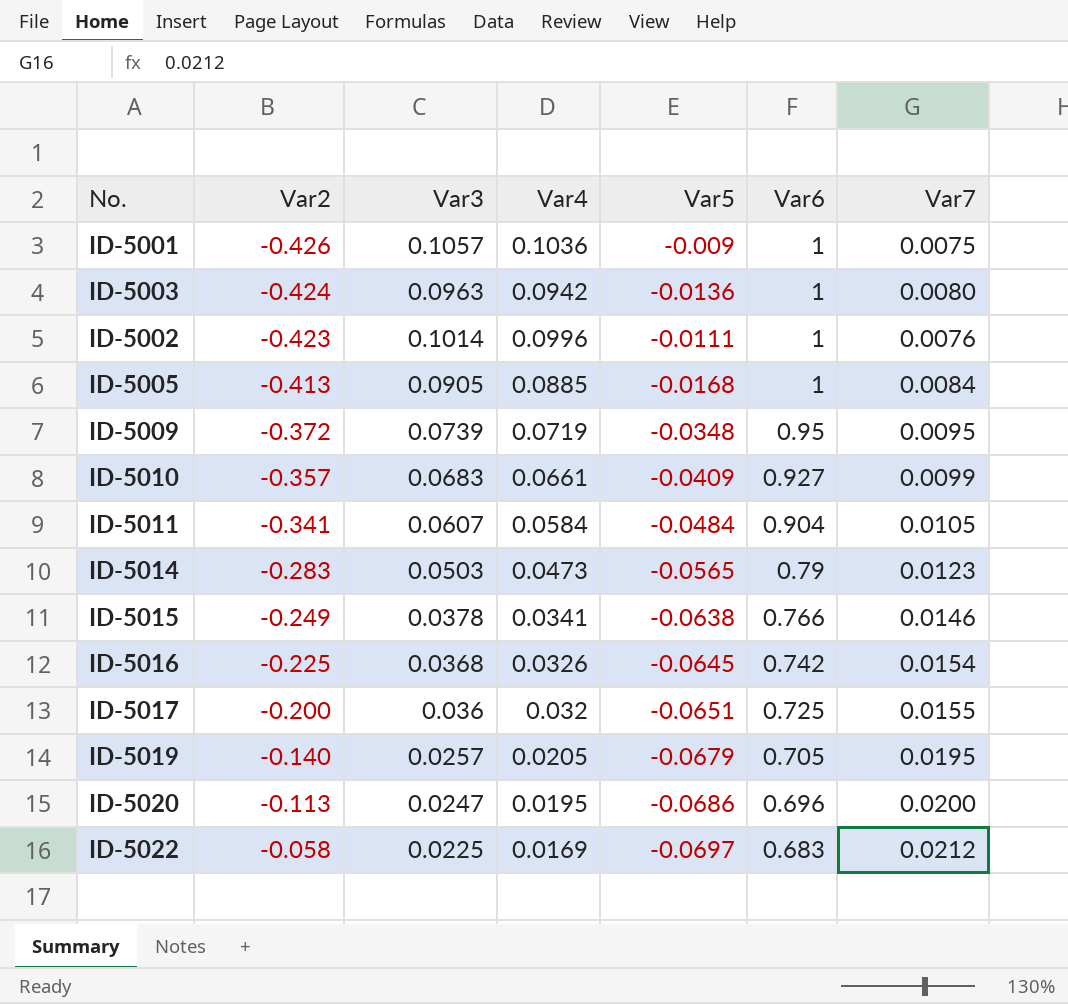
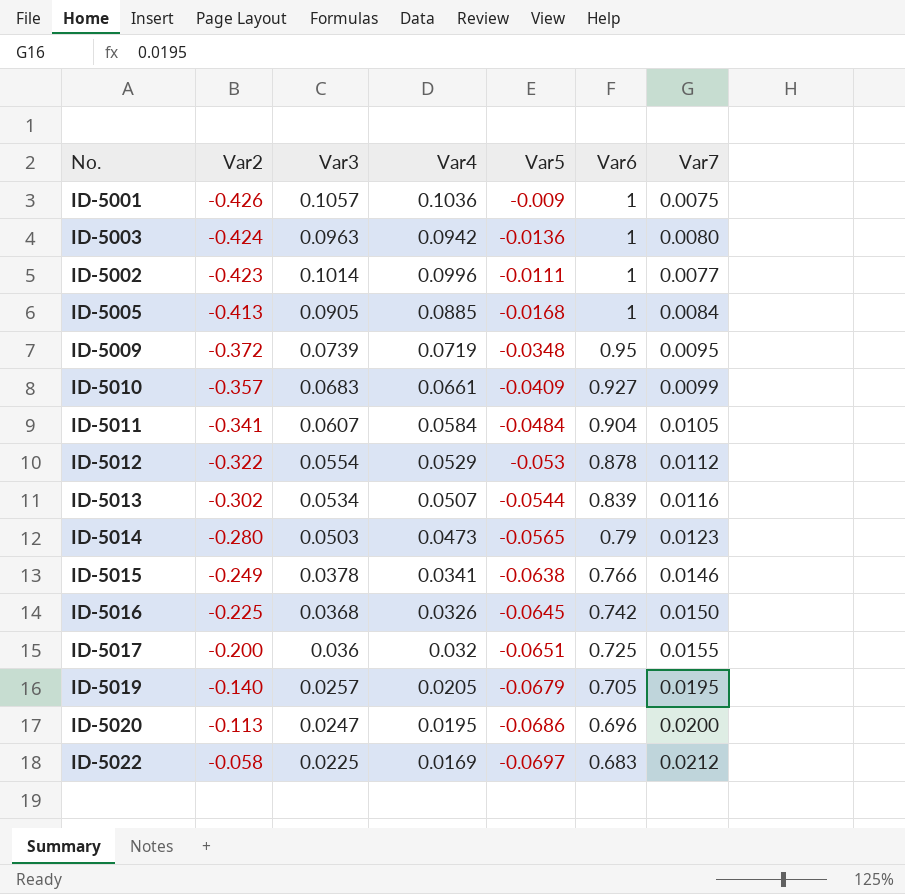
ID-5002 | Var7: 0.0076 -> 0.0077
row ID-5012: none -> -0.322 | 0.0554 | 0.0529 | -0.053 | 0.878 | 0.0112
row ID-5013: none -> -0.302 | 0.0534 | 0.0507 | -0.0544 | 0.839 | 0.0116
ID-5014 | Var2: -0.283 -> -0.280
ID-5016 | Var7: 0.0154 -> 0.0150

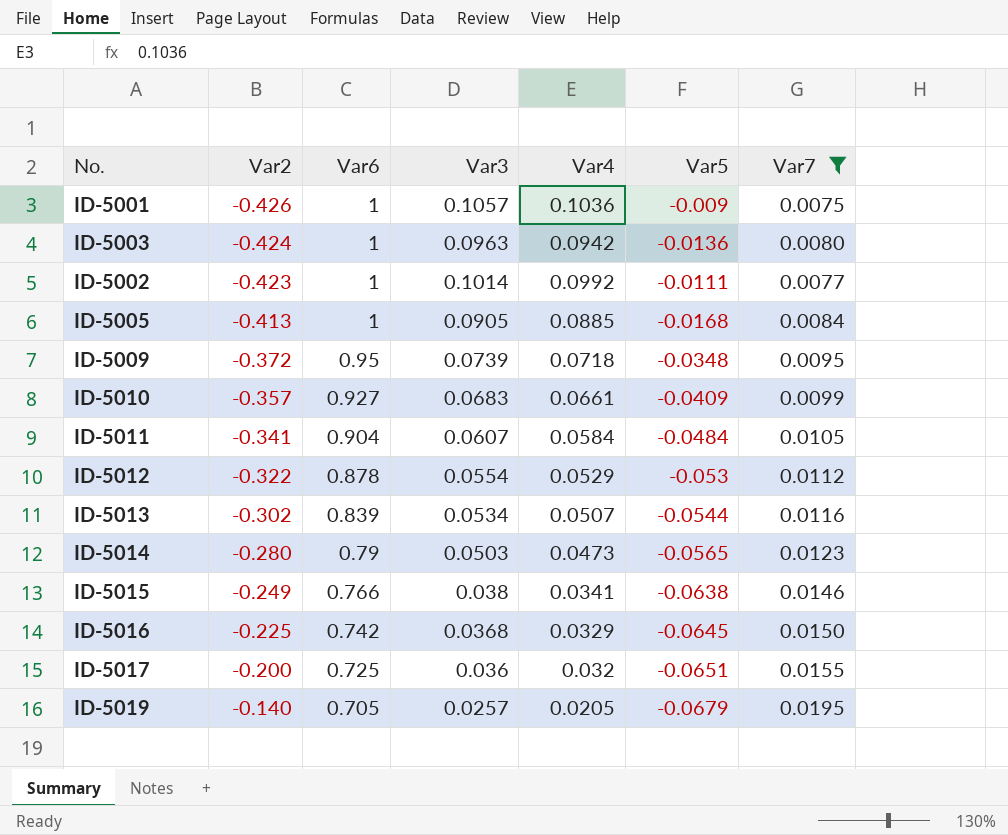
filter: none -> Var7 <= 0.0195
column Var6 | position: 6 -> 3
ID-5002 | Var4: 0.0996 -> 0.0992
ID-5009 | Var4: 0.0719 -> 0.0718
ID-5015 | Var3: 0.0378 -> 0.038
ID-5016 | Var4: 0.0326 -> 0.0329

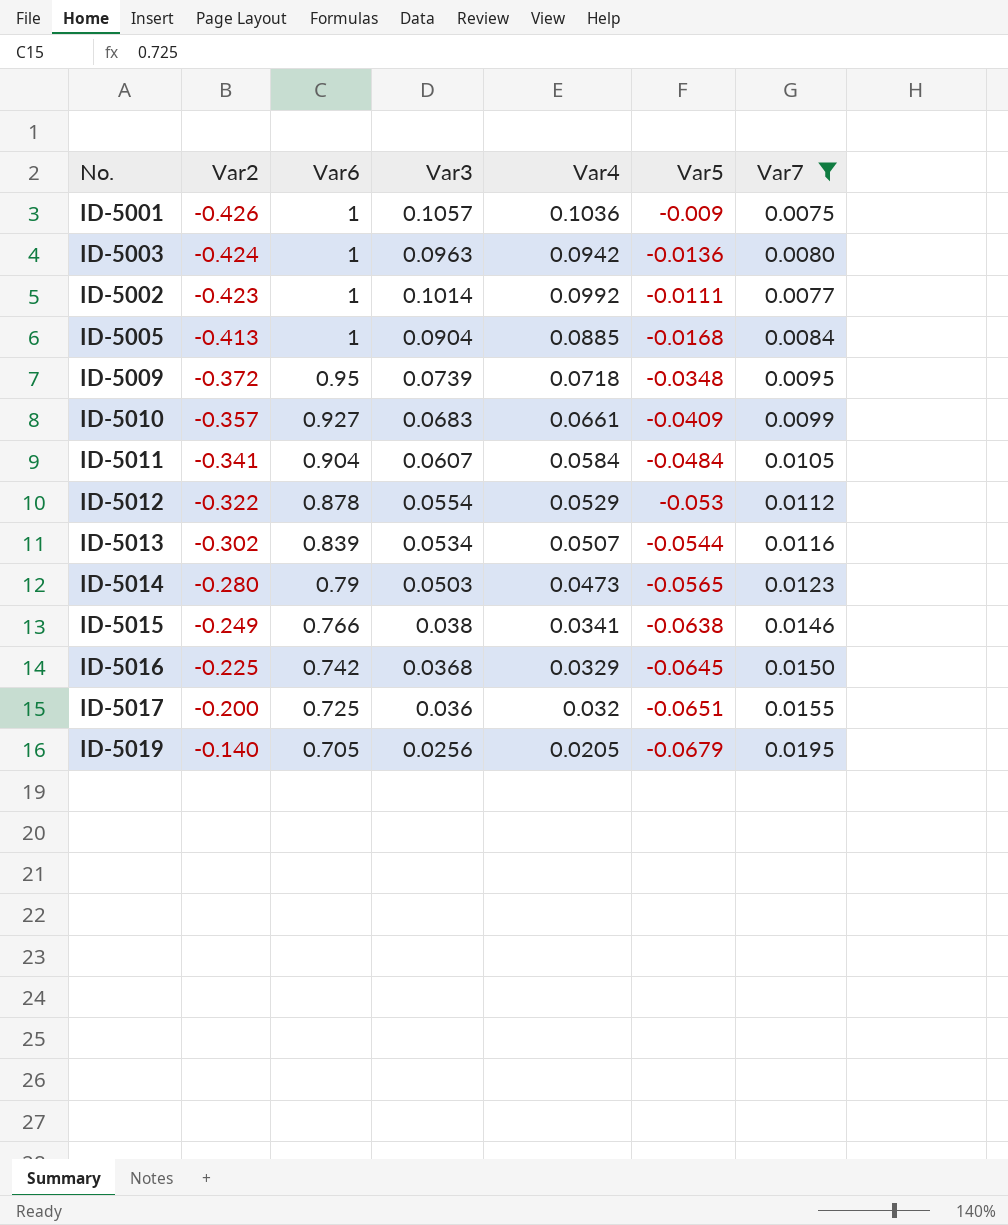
ID-5005 | Var3: 0.0905 -> 0.0904
ID-5019 | Var3: 0.0257 -> 0.0256

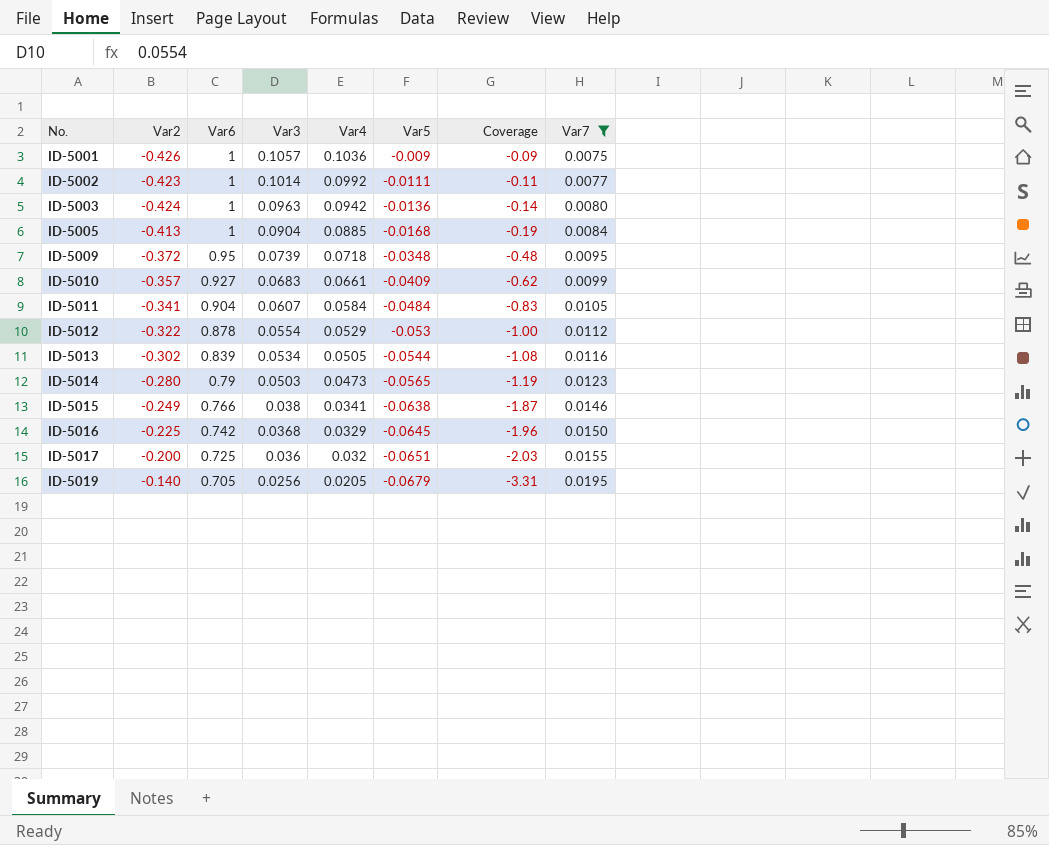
row order: Var2 ascending -> No. ascending
column Coverage | formula: none -> [Var5] / [Var4]
ID-5013 | Var4: 0.0507 -> 0.0505

